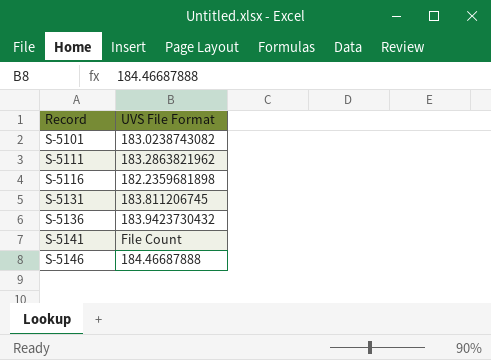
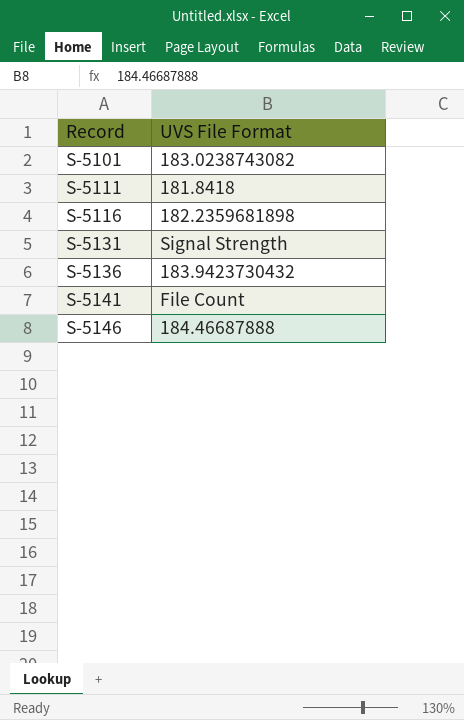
S-5111 | UVS File Format: 183.2863821962 -> 181.8418
S-5131 | UVS File Format: 183.811206745 -> Signal Strength

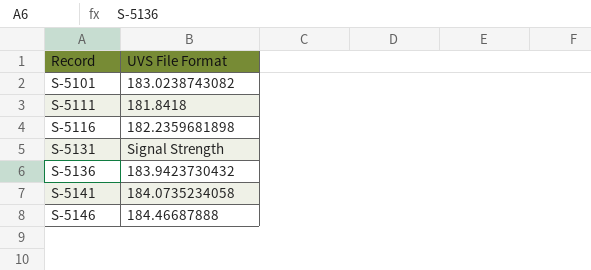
S-5141 | UVS File Format: File Count -> 184.0735234058

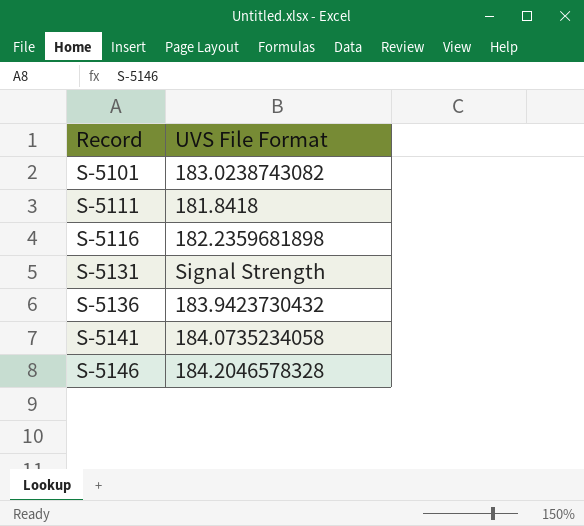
S-5146 | UVS File Format: 184.46687888 -> 184.2046578328

